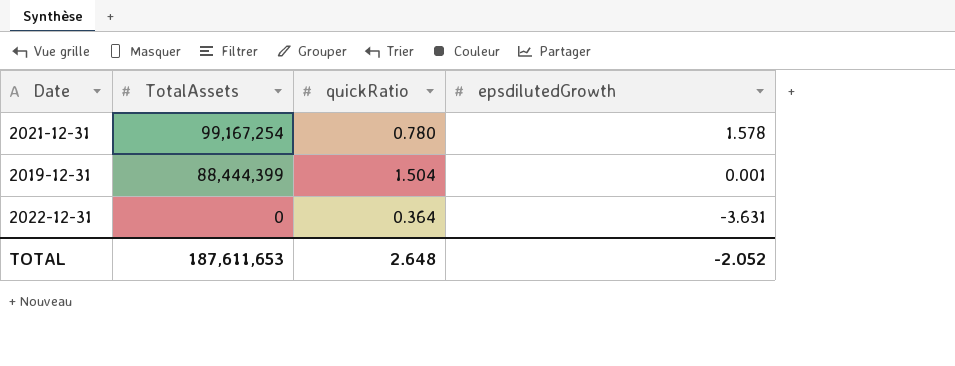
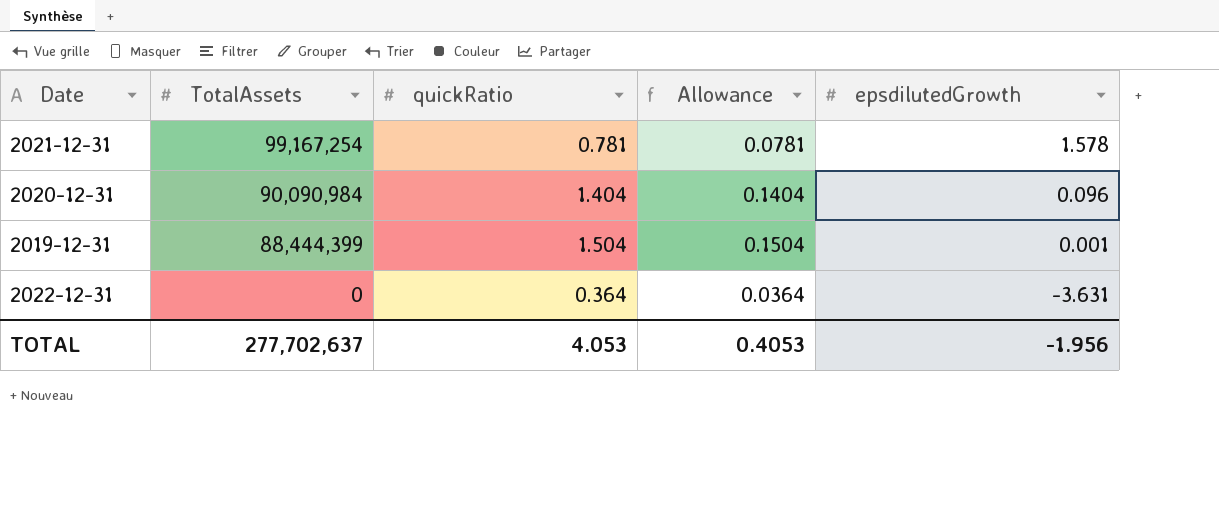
column Allowance | formula: none -> [quickRatio] * 0.1
2021-12-31 | quickRatio: 0.780 -> 0.781
row 2020-12-31: none -> 90,090,984 | 1.404 | 0.1404 | 0.096
TOTAL | TotalAssets: 187,611,653 -> 277,702,637
TOTAL | quickRatio: 2.648 -> 4.053
TOTAL | epsdilutedGrowth: -2.052 -> -1.956

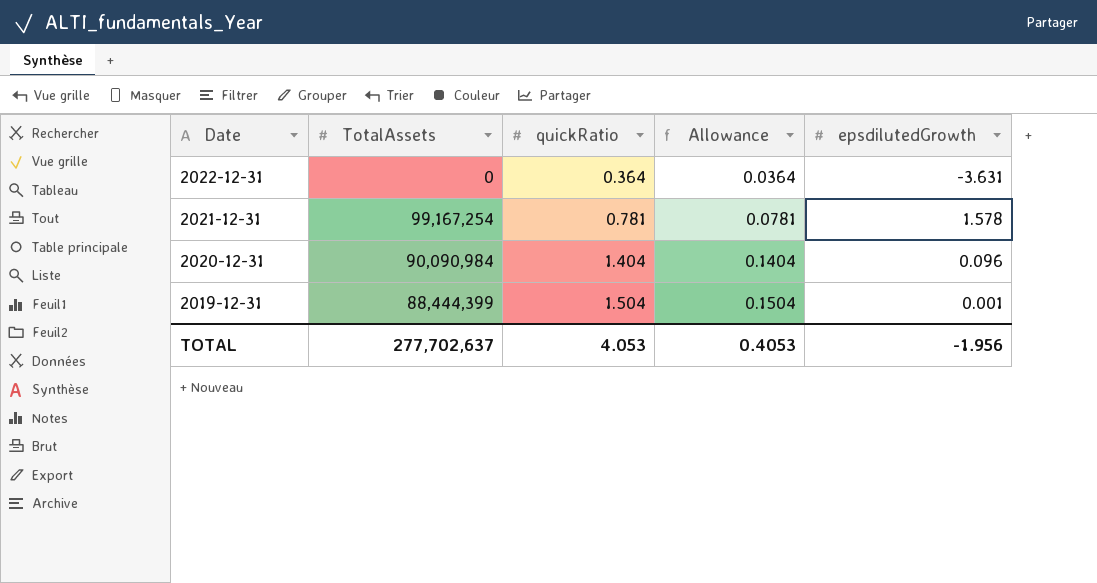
row order: TotalAssets descending -> Date descending

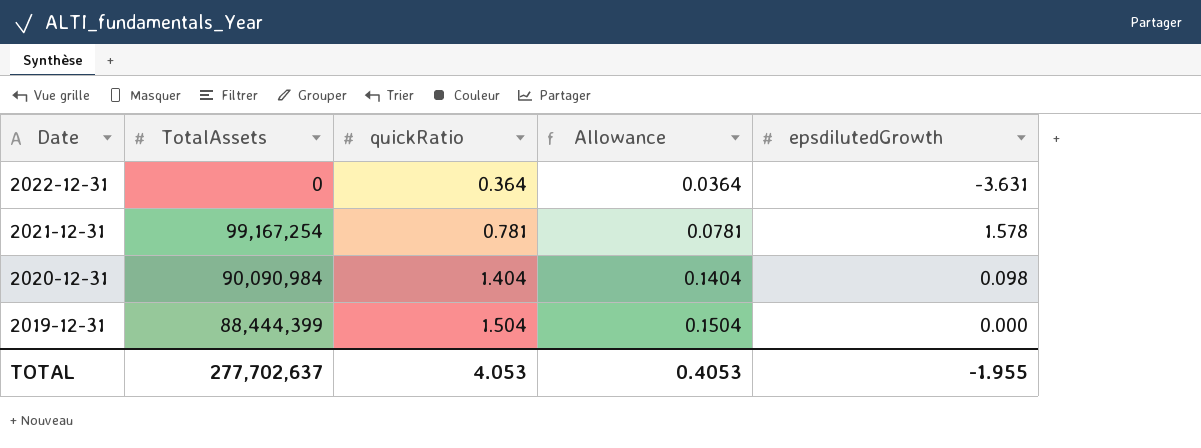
2020-12-31 | epsdilutedGrowth: 0.096 -> 0.098
2019-12-31 | epsdilutedGrowth: 0.001 -> 0.000
TOTAL | epsdilutedGrowth: -1.956 -> -1.955

